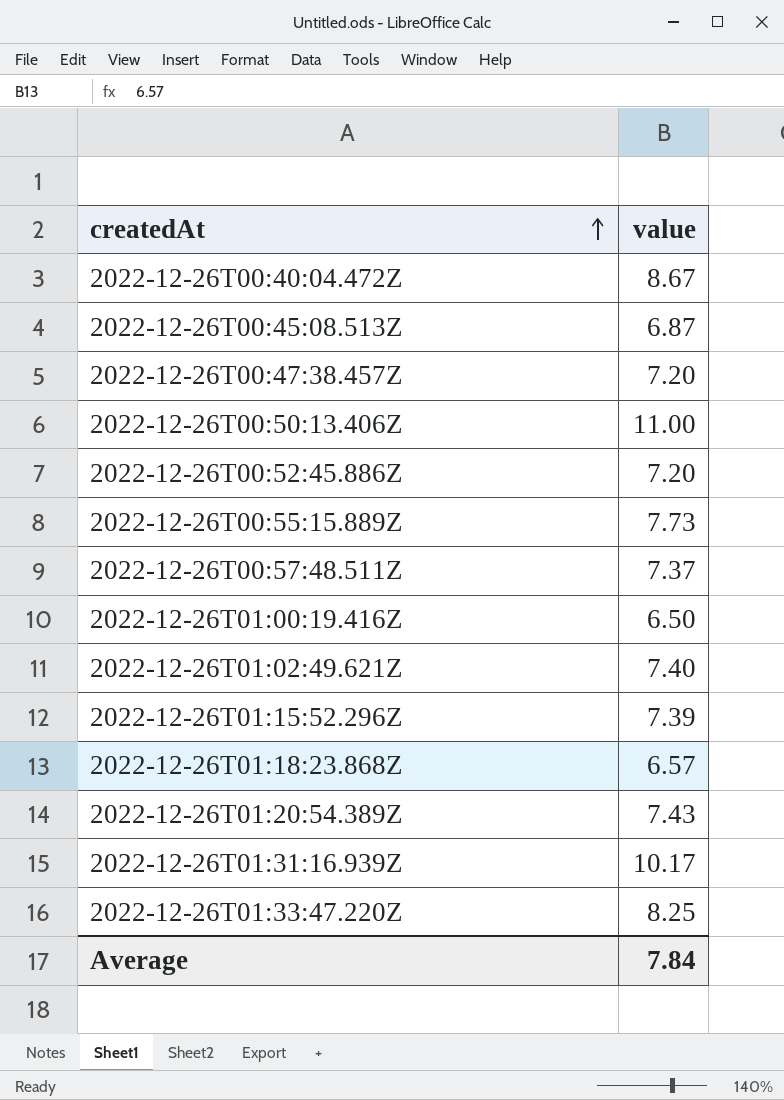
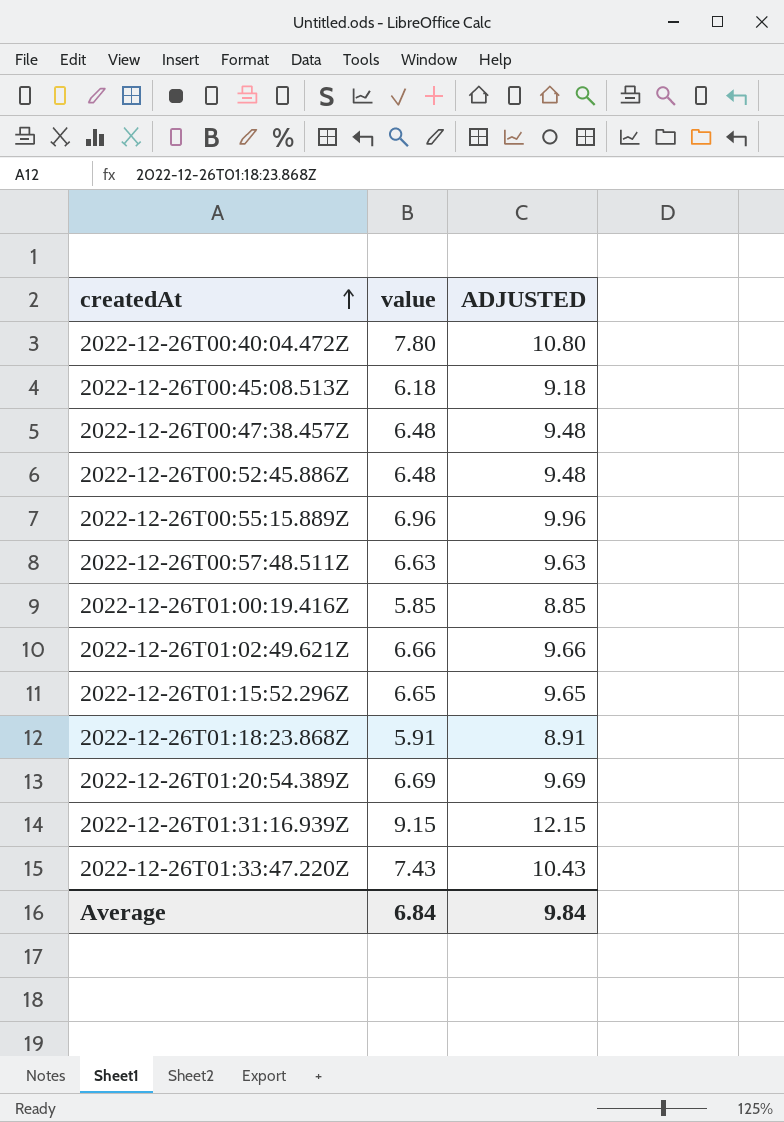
column ADJUSTED | formula: none -> [value] + 3
row 2022-12-26T00:50:13.406Z: 11.00 -> none
2022-12-26T00:40:04.472Z | value: 8.67 -> 7.80
2022-12-26T00:45:08.513Z | value: 6.87 -> 6.18
2022-12-26T00:47:38.457Z | value: 7.20 -> 6.48
2022-12-26T00:52:45.886Z | value: 7.20 -> 6.48
2022-12-26T00:55:15.889Z | value: 7.73 -> 6.96
2022-12-26T00:57:48.511Z | value: 7.37 -> 6.63
2022-12-26T01:00:19.416Z | value: 6.50 -> 5.85
2022-12-26T01:02:49.621Z | value: 7.40 -> 6.66
2022-12-26T01:15:52.296Z | value: 7.39 -> 6.65
2022-12-26T01:18:23.868Z | value: 6.57 -> 5.91
2022-12-26T01:20:54.389Z | value: 7.43 -> 6.69
2022-12-26T01:31:16.939Z | value: 10.17 -> 9.15
2022-12-26T01:33:47.220Z | value: 8.25 -> 7.43
Average | value: 7.84 -> 6.84

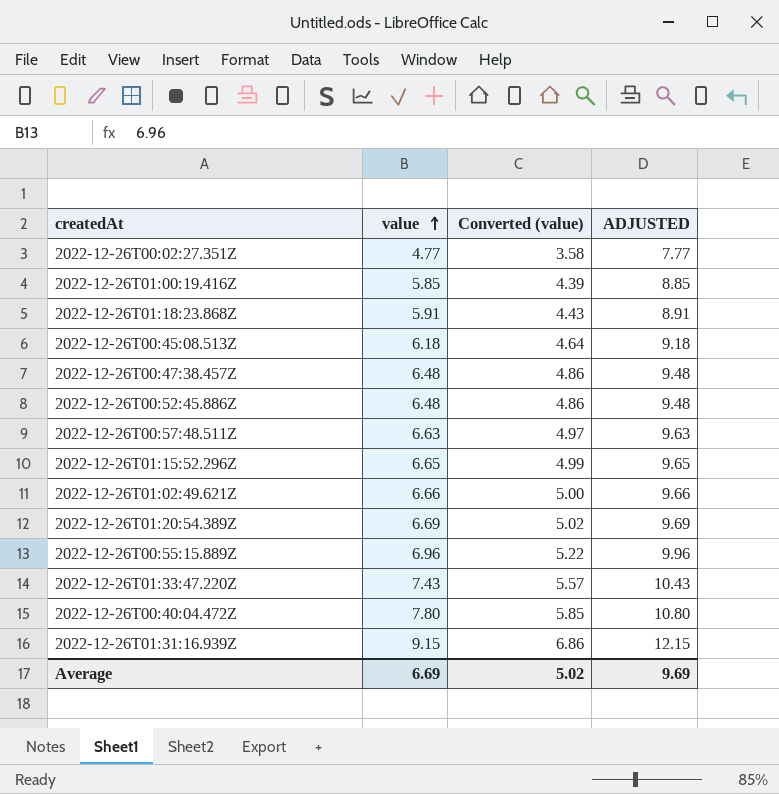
row order: createdAt ascending -> value ascending
column Converted (value) | formula: none -> [value] * 0.75
row 2022-12-26T00:02:27.351Z: none -> 4.77 | 3.58 | 7.77
Average | value: 6.84 -> 6.69
Average | ADJUSTED: 9.84 -> 9.69

